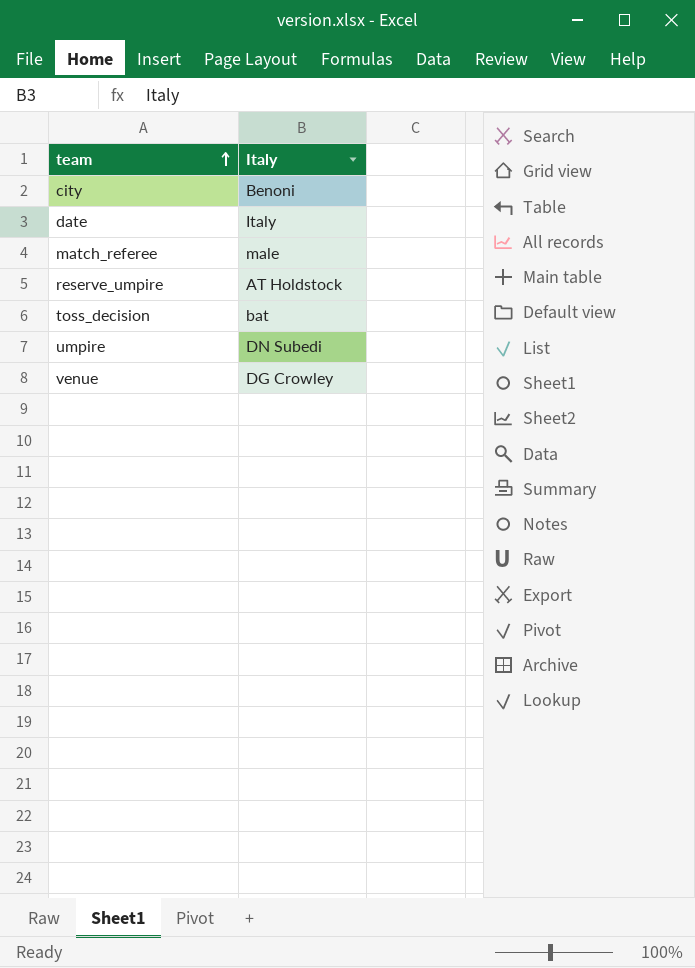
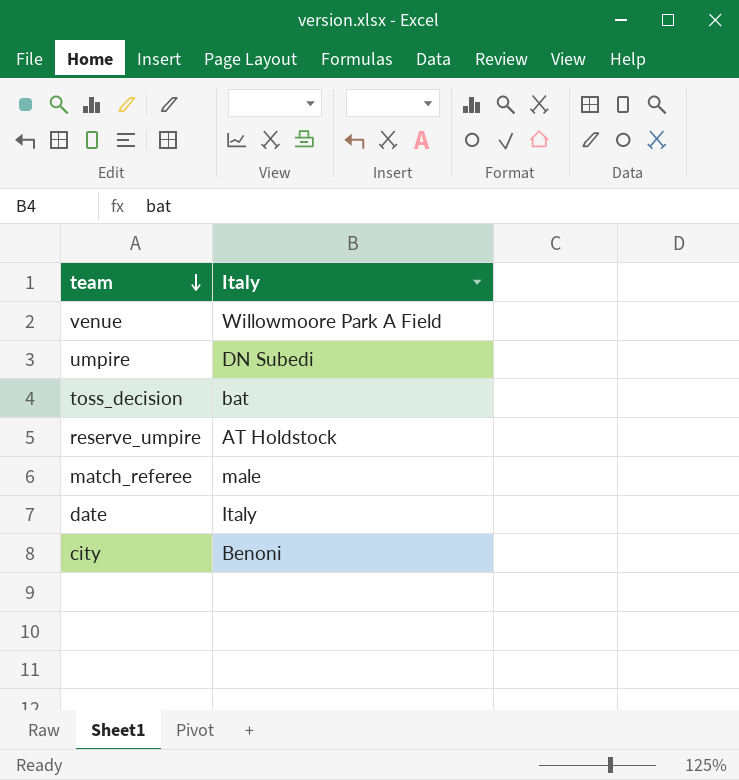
row order: team ascending -> team descending
venue | Italy: DG Crowley -> Willowmoore Park A Field

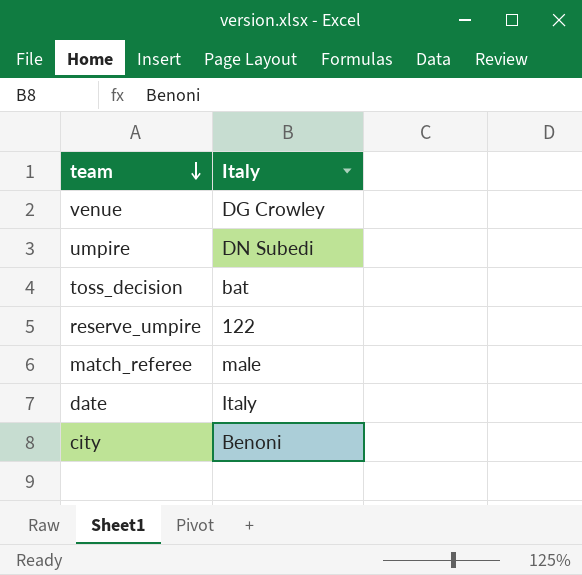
venue | Italy: Willowmoore Park A Field -> DG Crowley
reserve_umpire | Italy: AT Holdstock -> 122

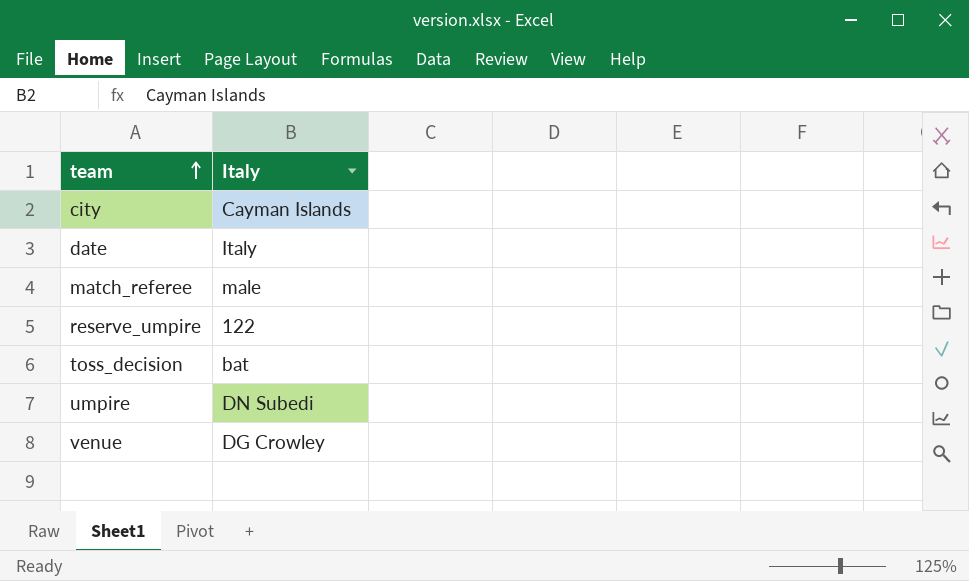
row order: team descending -> team ascending
city | Italy: Benoni -> Cayman Islands

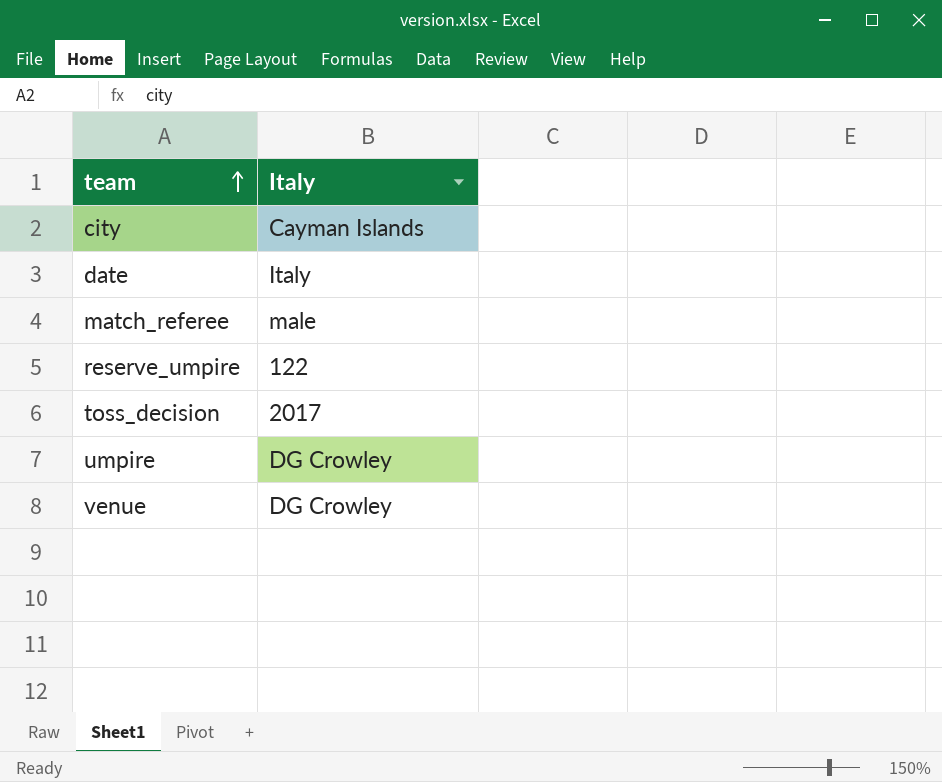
toss_decision | Italy: bat -> 2017
umpire | Italy: DN Subedi -> DG Crowley

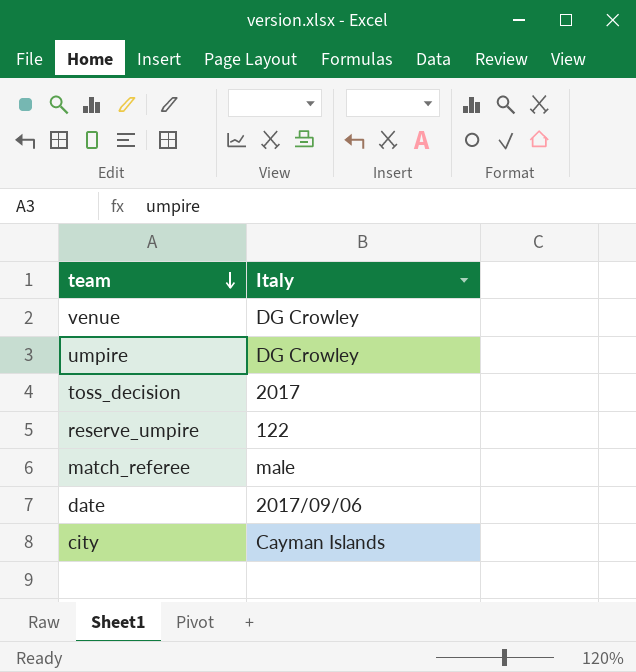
row order: team ascending -> team descending
date | Italy: Italy -> 2017/09/06

